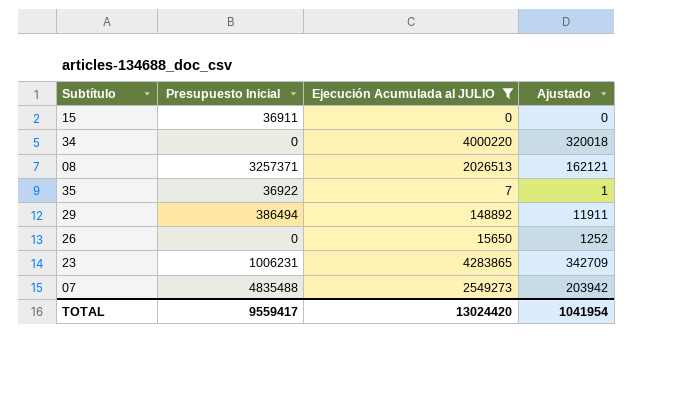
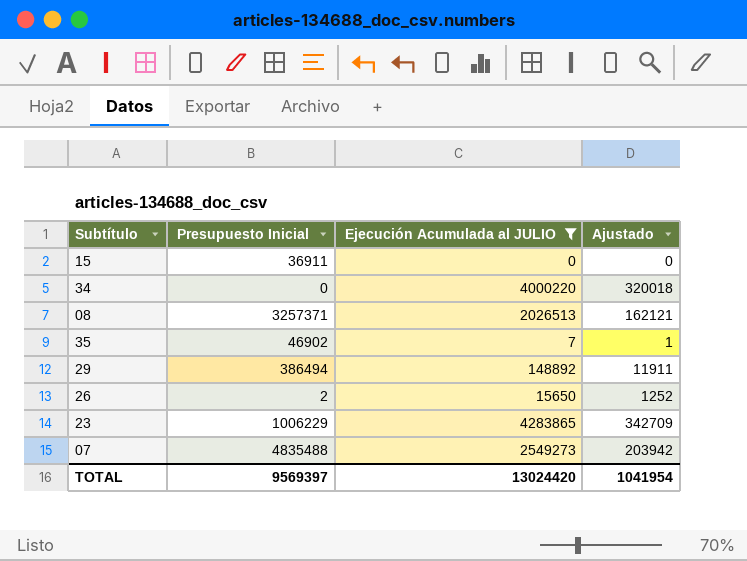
35 | Presupuesto Inicial: 36922 -> 46902
26 | Presupuesto Inicial: 0 -> 2
23 | Presupuesto Inicial: 1006231 -> 1006229
TOTAL | Presupuesto Inicial: 9559417 -> 9569397

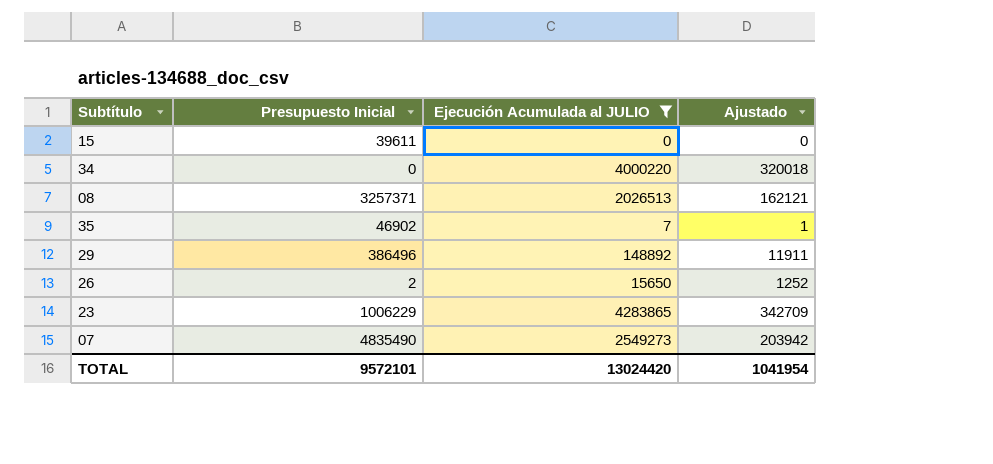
15 | Presupuesto Inicial: 36911 -> 39611
29 | Presupuesto Inicial: 386494 -> 386496
07 | Presupuesto Inicial: 4835488 -> 4835490
TOTAL | Presupuesto Inicial: 9569397 -> 9572101

